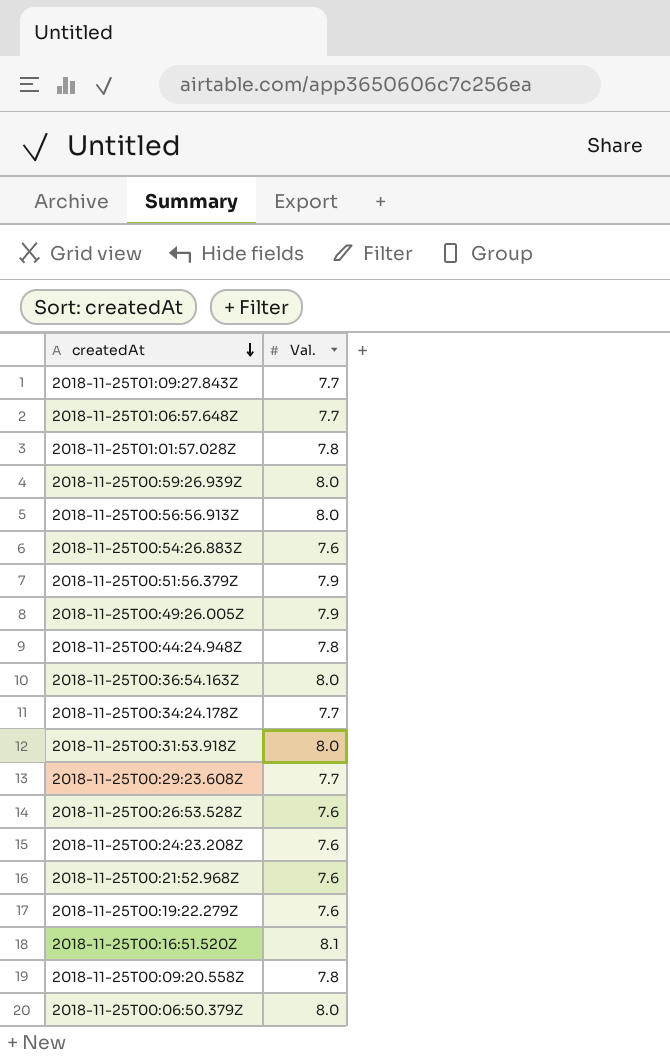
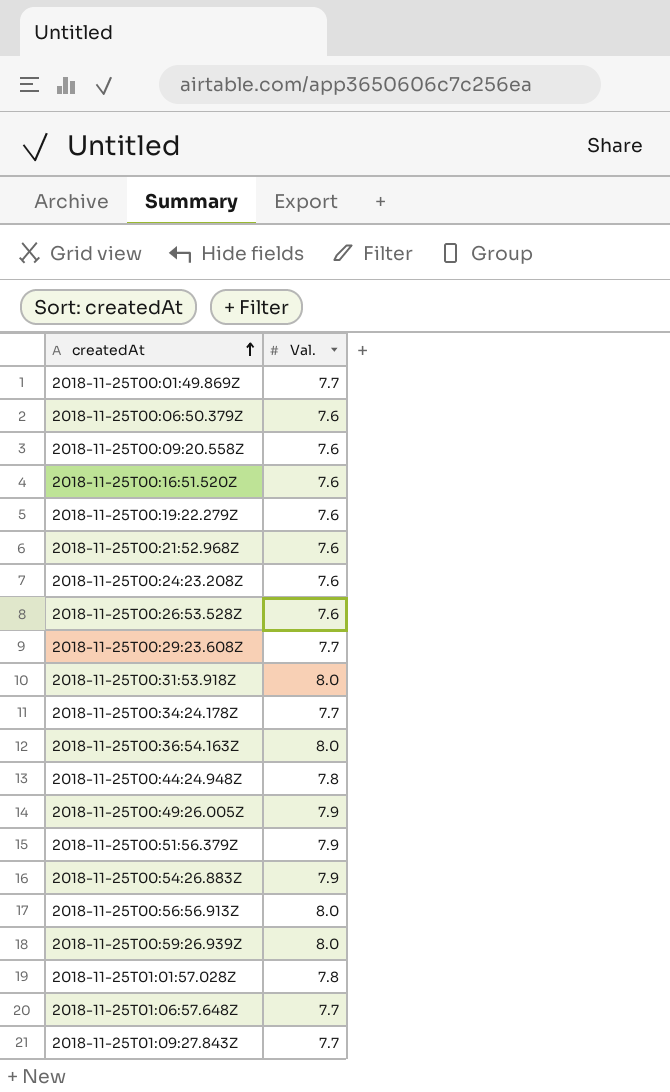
row order: createdAt descending -> createdAt ascending
row 2018-11-25T00:01:49.869Z: none -> 7.7
2018-11-25T00:06:50.379Z | Val.: 8.0 -> 7.6
2018-11-25T00:09:20.558Z | Val.: 7.8 -> 7.6
2018-11-25T00:16:51.520Z | Val.: 8.1 -> 7.6
2018-11-25T00:54:26.883Z | Val.: 7.6 -> 7.9

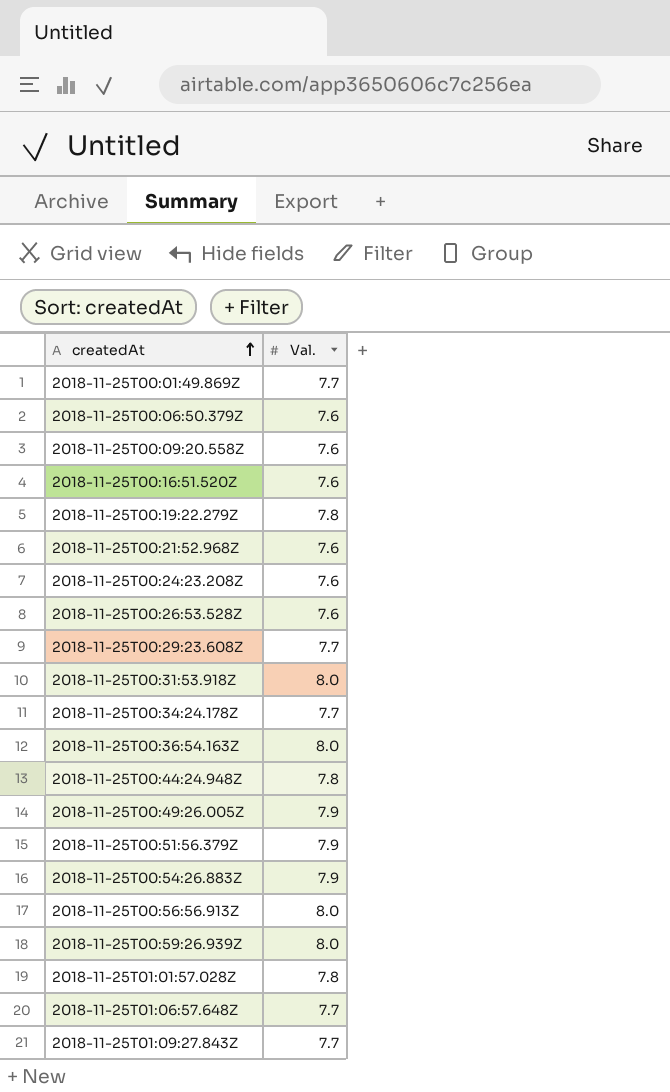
2018-11-25T00:19:22.279Z | Val.: 7.6 -> 7.8

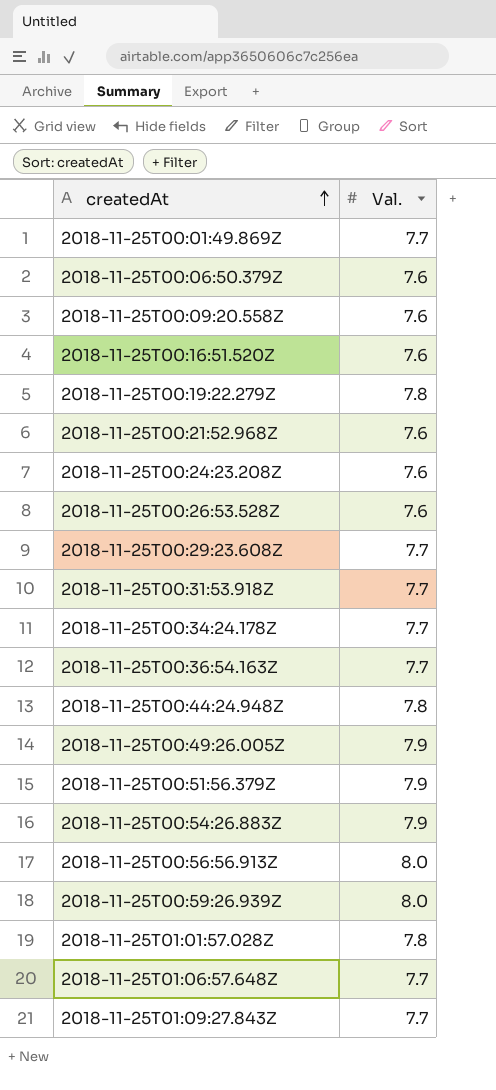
2018-11-25T00:31:53.918Z | Val.: 8.0 -> 7.7
2018-11-25T00:36:54.163Z | Val.: 8.0 -> 7.7

